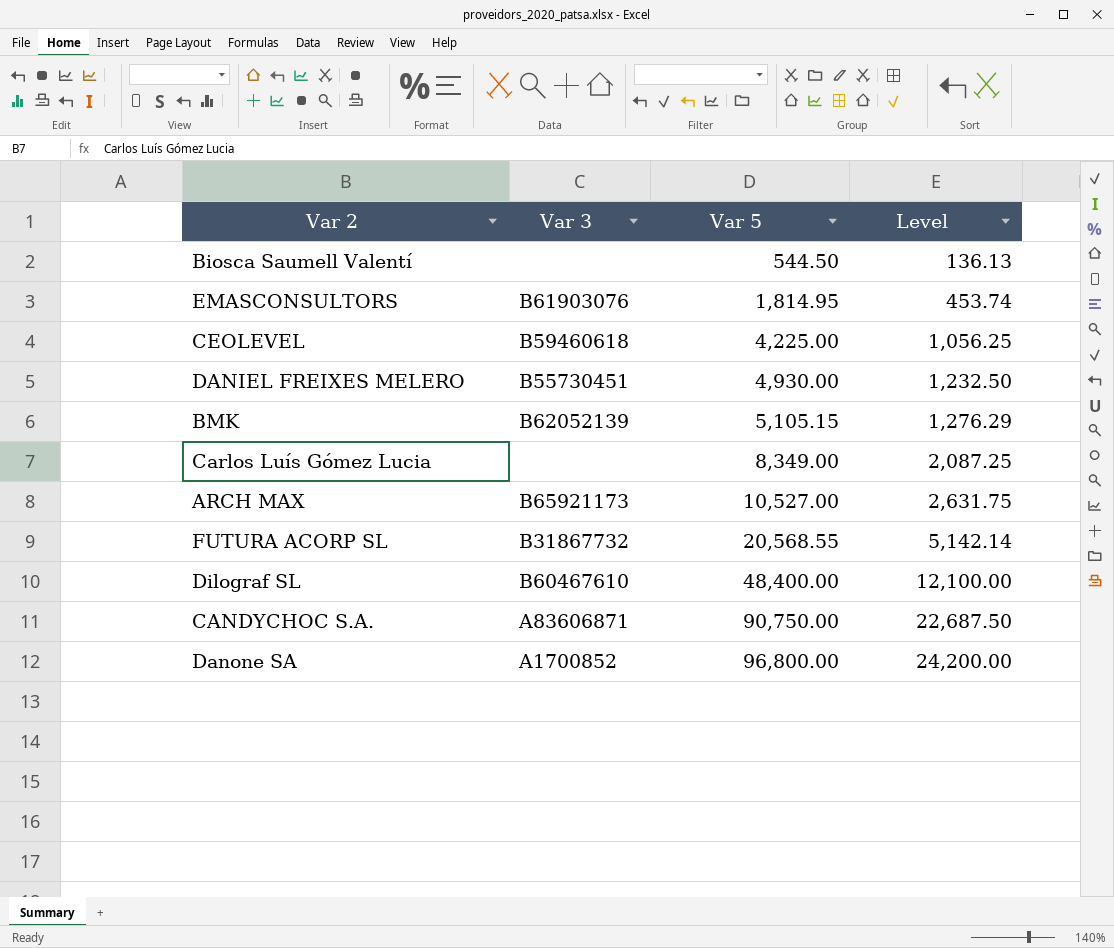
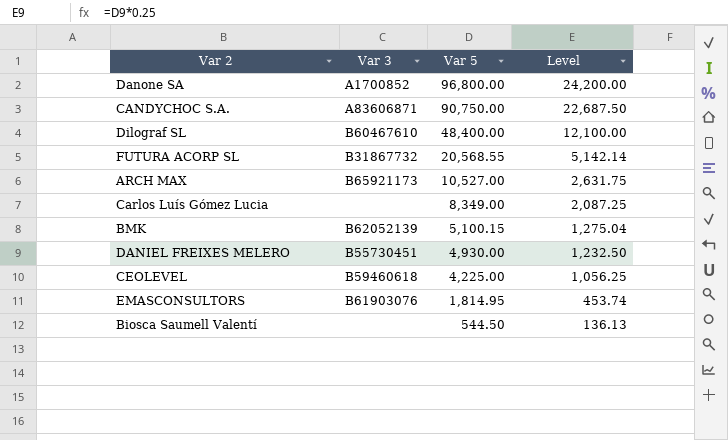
row order: Var 5 ascending -> Var 5 descending
BMK | Var 5: 5,105.15 -> 5,100.15
BMK | Level: 1,276.29 -> 1,275.04

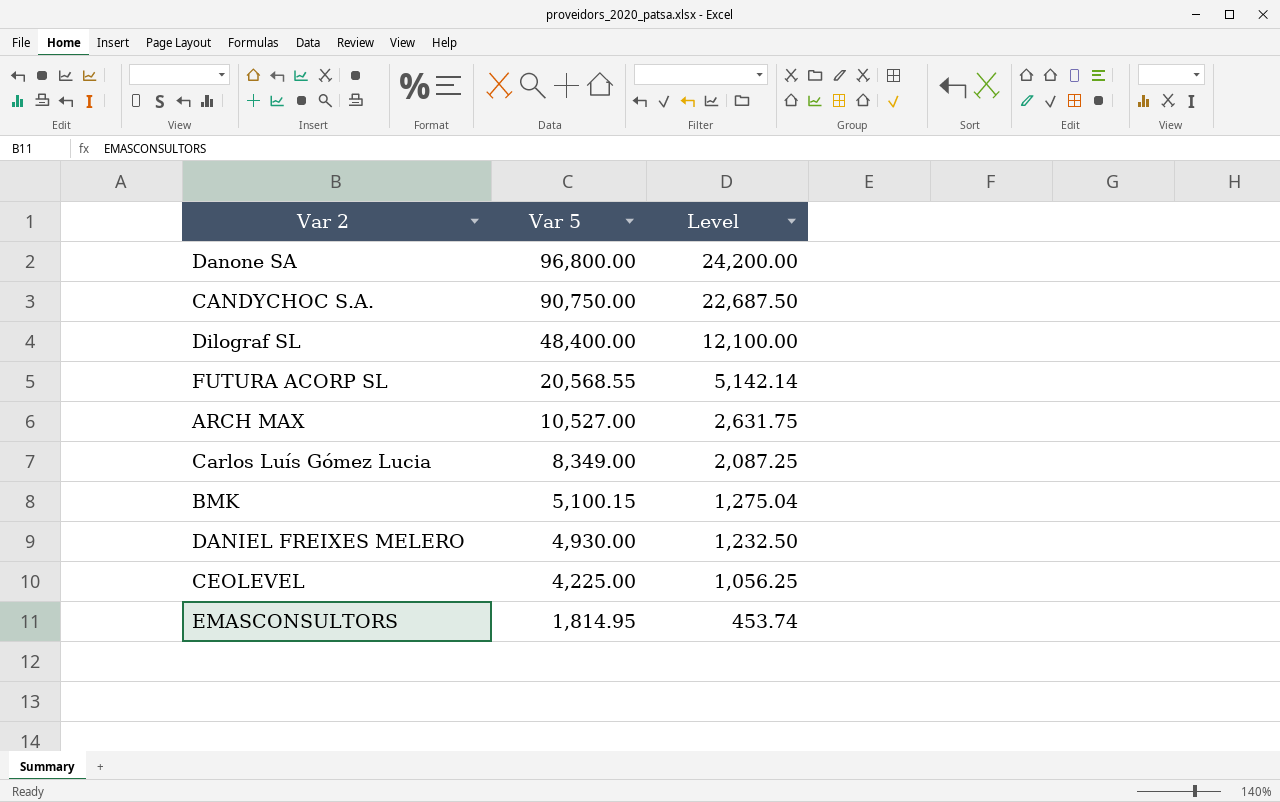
column Var 3 | position: 2 -> none
row Biosca Saumell Valentí: none | 544.50 | 136.13 -> none

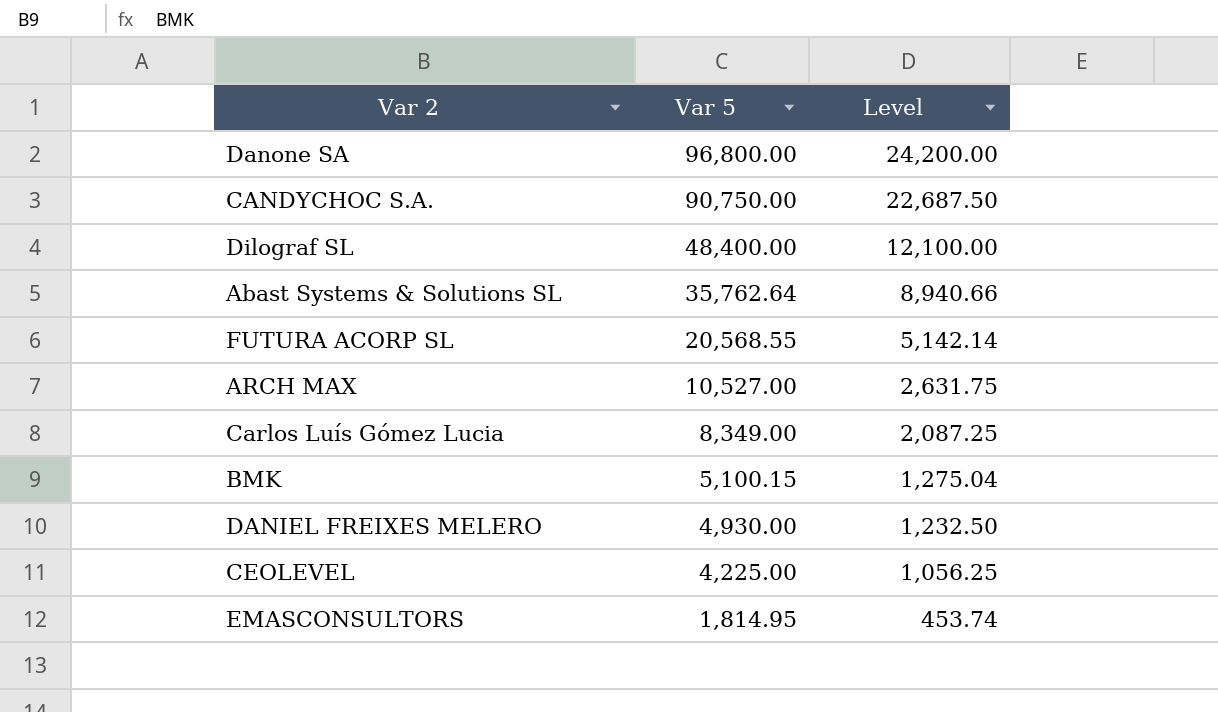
row Abast Systems & Solutions SL: none -> 35,762.64 | 8,940.66

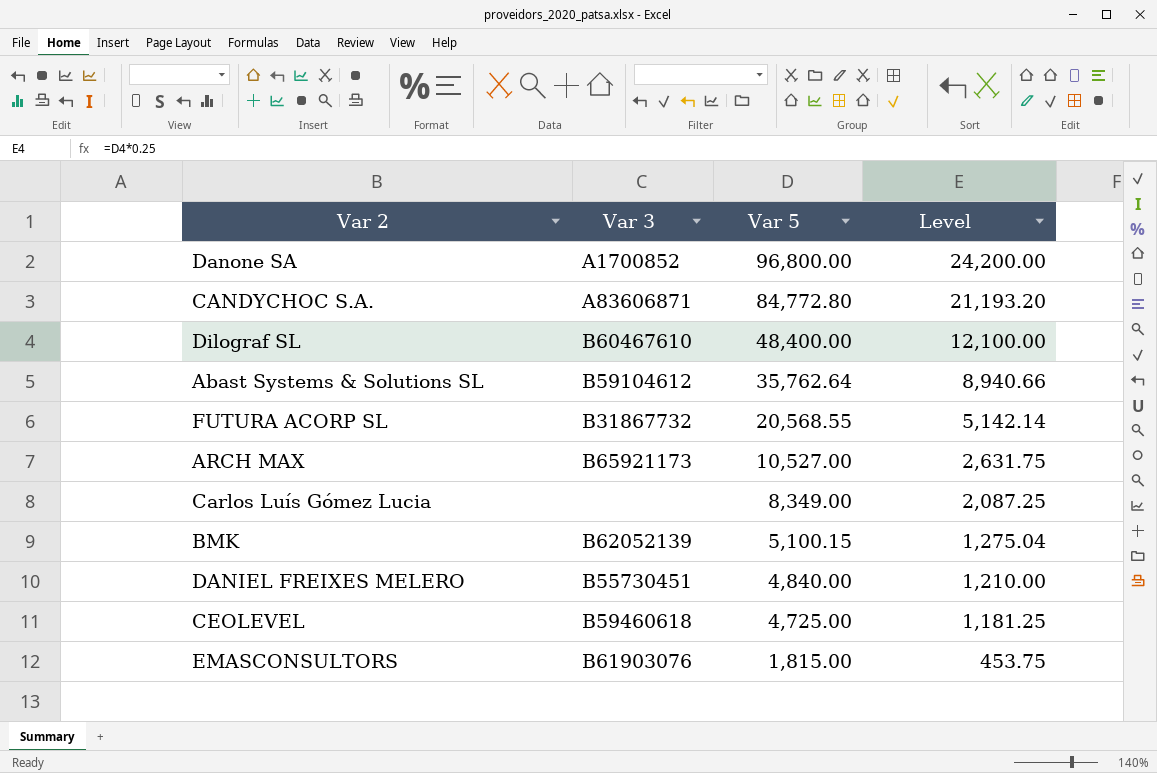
column Var 3 | position: none -> 2
CANDYCHOC S.A. | Var 5: 90,750.00 -> 84,772.80
CANDYCHOC S.A. | Level: 22,687.50 -> 21,193.20
DANIEL FREIXES MELERO | Var 5: 4,930.00 -> 4,840.00
DANIEL FREIXES MELERO | Level: 1,232.50 -> 1,210.00
CEOLEVEL | Var 5: 4,225.00 -> 4,725.00
CEOLEVEL | Level: 1,056.25 -> 1,181.25
EMASCONSULTORS | Var 5: 1,814.95 -> 1,815.00
EMASCONSULTORS | Level: 453.74 -> 453.75

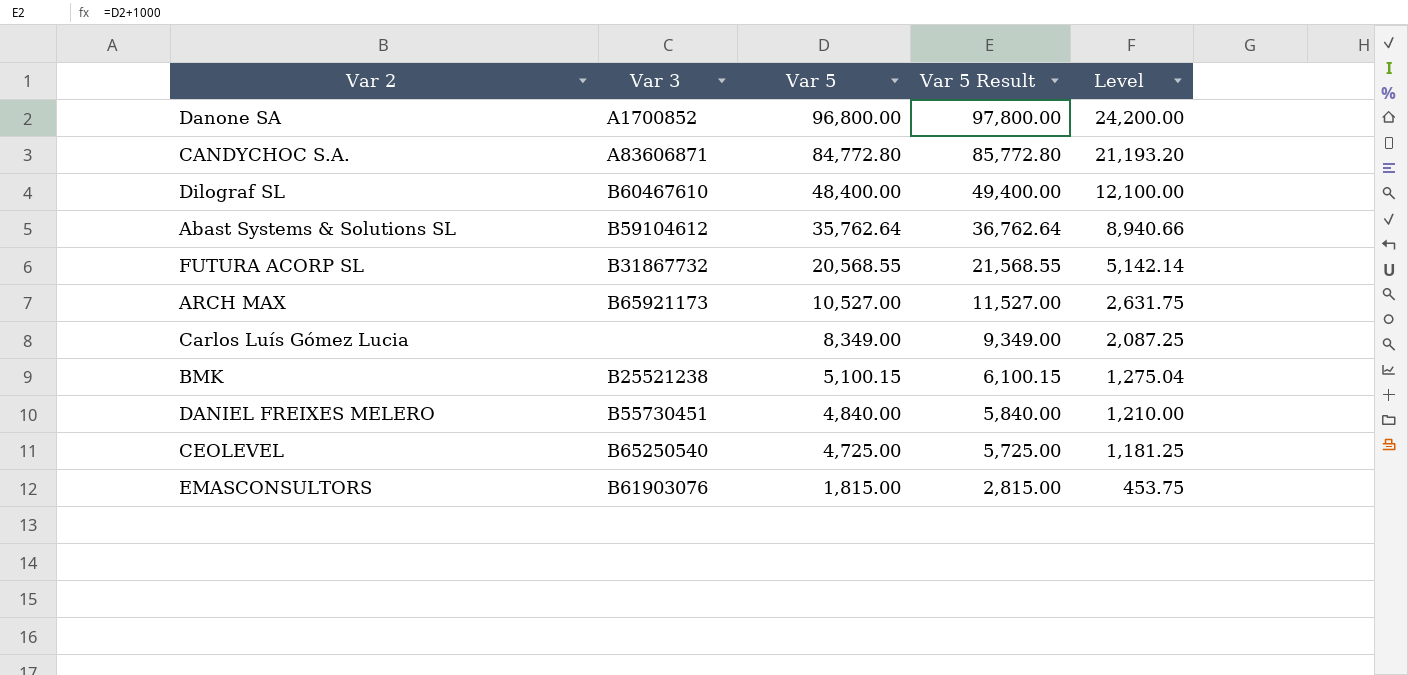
column Var 5 Result | formula: none -> [Var 5] + 1000
BMK | Var 3: B62052139 -> B25521238
CEOLEVEL | Var 3: B59460618 -> B65250540

